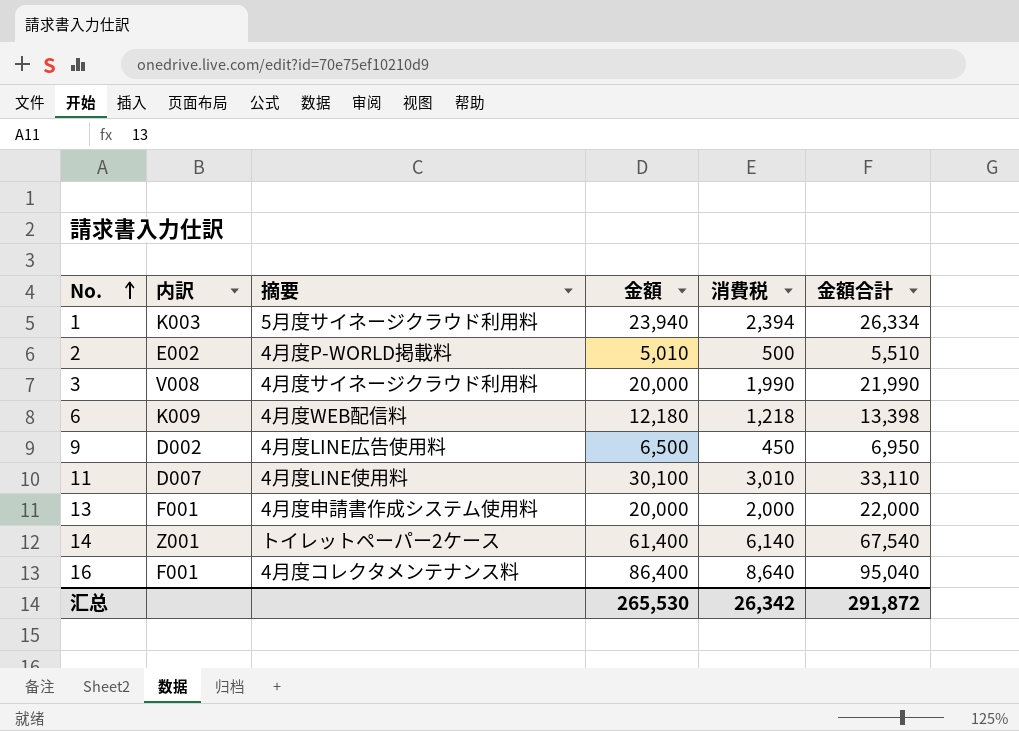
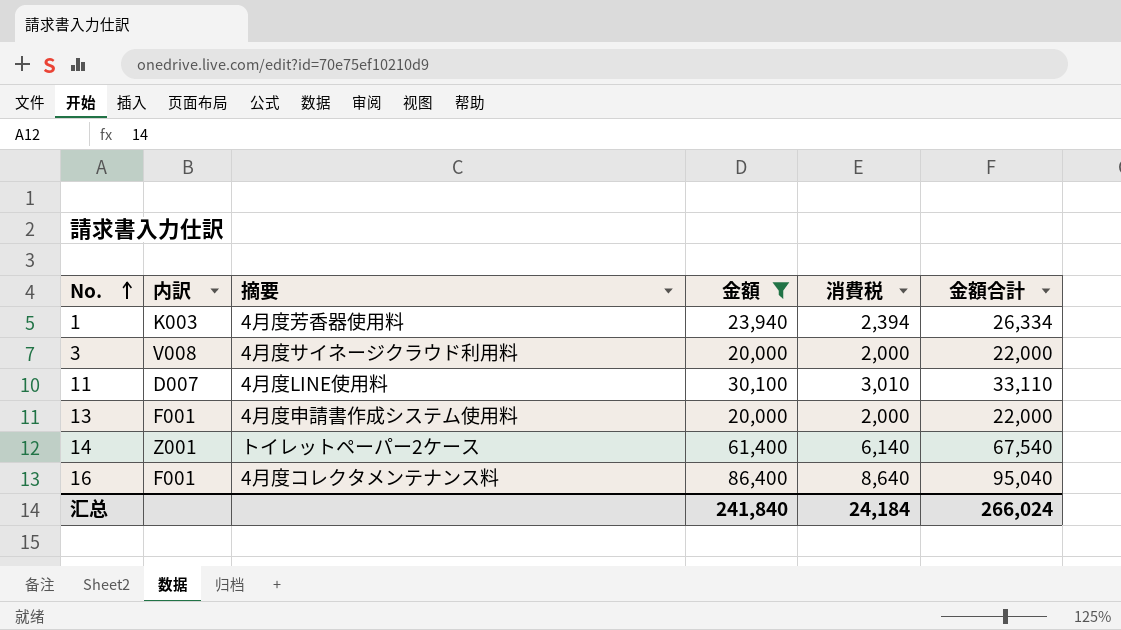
filter: none -> 金額 >= 20,000
1 | 摘要: 5月度サイネージクラウド利用料 -> 4月度芳香器使用料
3 | 消費税: 1,990 -> 2,000
3 | 金額合計: 21,990 -> 22,000
汇总 | 金額: 265,530 -> 241,840
汇总 | 消費税: 26,342 -> 24,184
汇总 | 金額合計: 291,872 -> 266,024

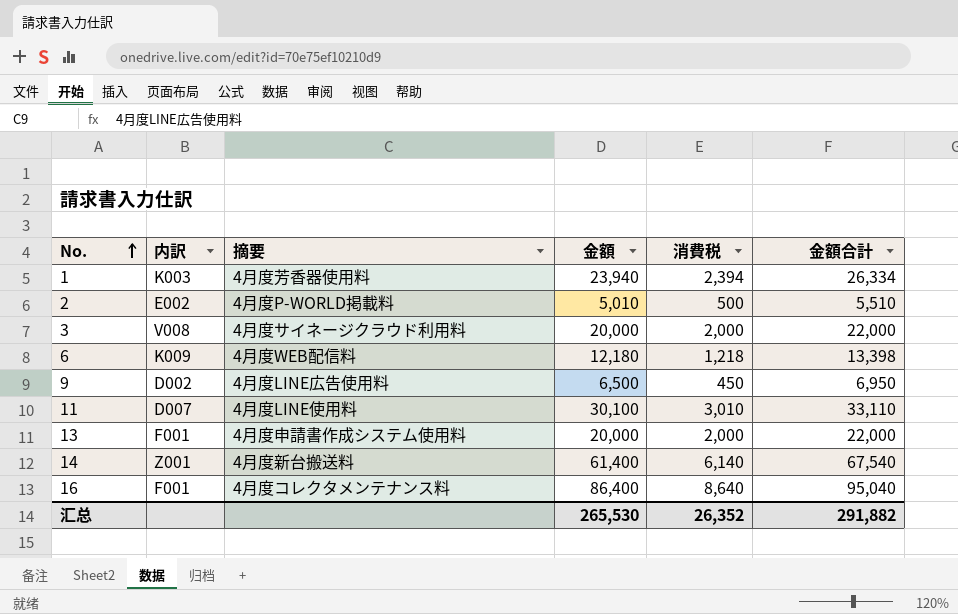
filter: 金額 >= 20,000 -> none
14 | 摘要: トイレットペーパー2ケース -> 4月度新台搬送料
汇总 | 金額: 241,840 -> 265,530
汇总 | 消費税: 24,184 -> 26,352
汇总 | 金額合計: 266,024 -> 291,882

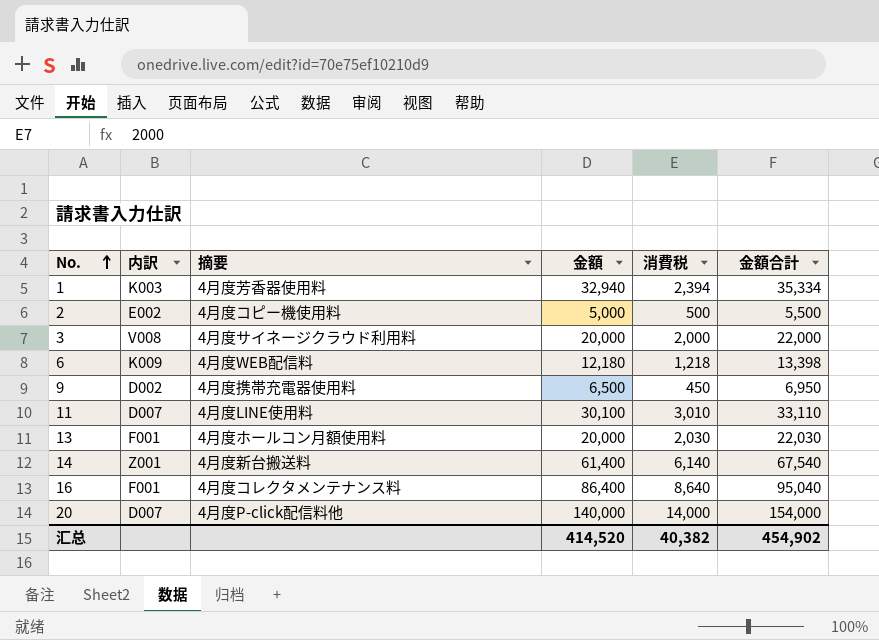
1 | 金額: 23,940 -> 32,940
1 | 金額合計: 26,334 -> 35,334
2 | 摘要: 4月度P-WORLD掲載料 -> 4月度コピー機使用料
2 | 金額: 5,010 -> 5,000
2 | 金額合計: 5,510 -> 5,500
9 | 摘要: 4月度LINE広告使用料 -> 4月度携帯充電器使用料
13 | 摘要: 4月度申請書作成システム使用料 -> 4月度ホールコン月額使用料
13 | 消費税: 2,000 -> 2,030
13 | 金額合計: 22,000 -> 22,030
row 20: none -> D007 | 4月度P-click配信料他 | 140,000 | 14,000 | 154,000
汇总 | 金額: 265,530 -> 414,520
汇总 | 消費税: 26,352 -> 40,382
汇总 | 金額合計: 291,882 -> 454,902

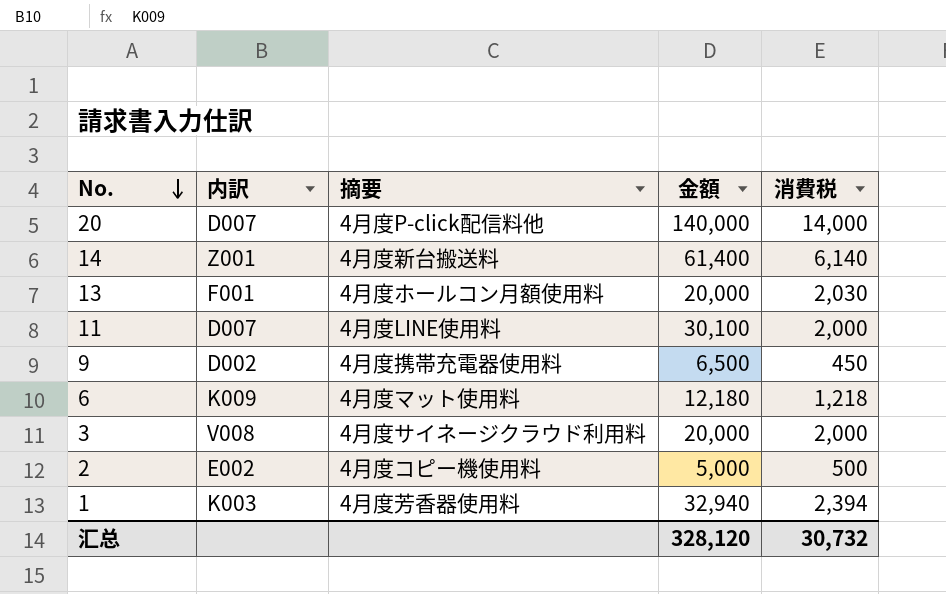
row order: No. ascending -> No. descending
column 金額合計 | formula: [金額] + [消費税] -> none
row 16: F001 | 4月度コレクタメンテナンス料 | 86,400 | 8,640 | 95,040 -> none
11 | 消費税: 3,010 -> 2,000
6 | 摘要: 4月度WEB配信料 -> 4月度マット使用料
汇总 | 金額: 414,520 -> 328,120
汇总 | 消費税: 40,382 -> 30,732

